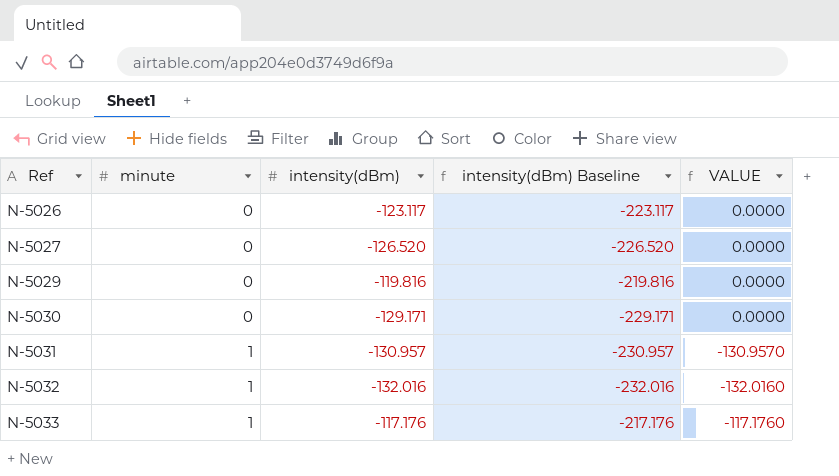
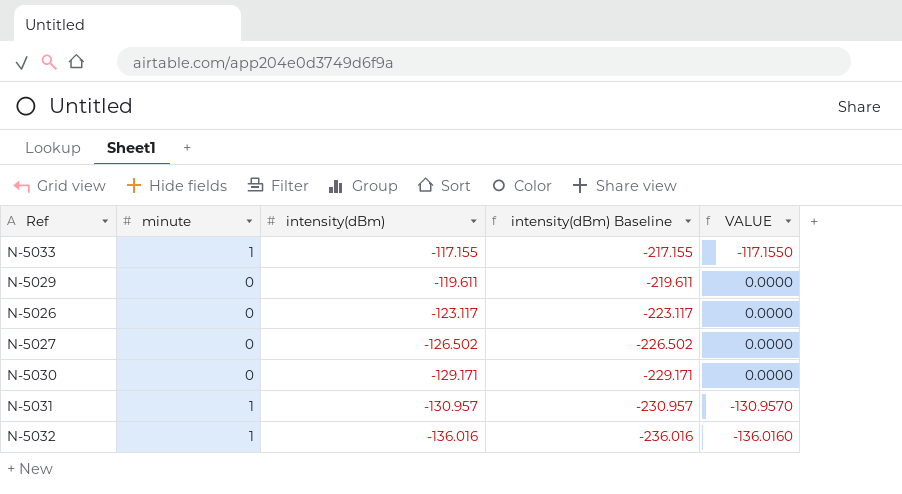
row order: Ref ascending -> intensity(dBm) descending
N-5033 | intensity(dBm): -117.176 -> -117.155
N-5033 | intensity(dBm) Baseline: -217.176 -> -217.155
N-5033 | VALUE: -117.1760 -> -117.1550
N-5029 | intensity(dBm): -119.816 -> -119.611
N-5029 | intensity(dBm) Baseline: -219.816 -> -219.611
N-5027 | intensity(dBm): -126.520 -> -126.502
N-5027 | intensity(dBm) Baseline: -226.520 -> -226.502
N-5032 | intensity(dBm): -132.016 -> -136.016
N-5032 | intensity(dBm) Baseline: -232.016 -> -236.016
N-5032 | VALUE: -132.0160 -> -136.0160

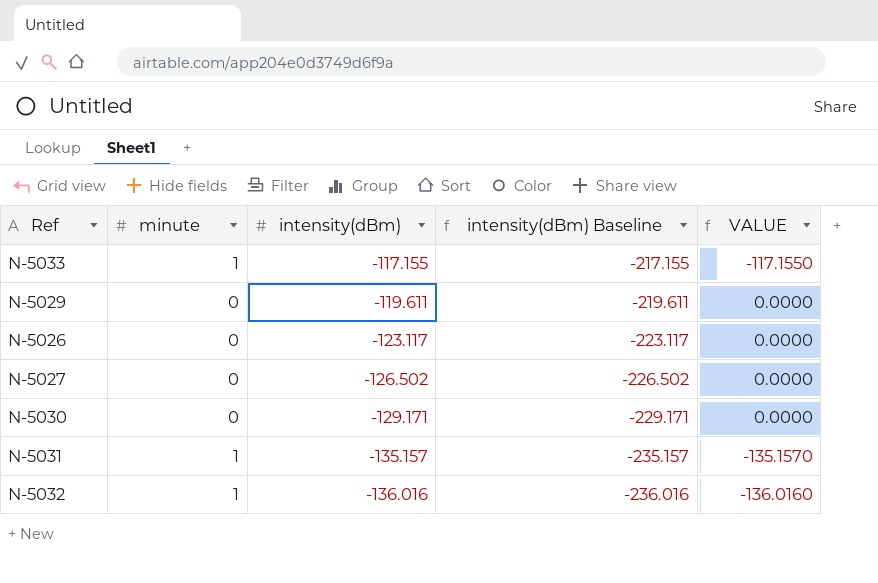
N-5031 | intensity(dBm): -130.957 -> -135.157
N-5031 | intensity(dBm) Baseline: -230.957 -> -235.157
N-5031 | VALUE: -130.9570 -> -135.1570

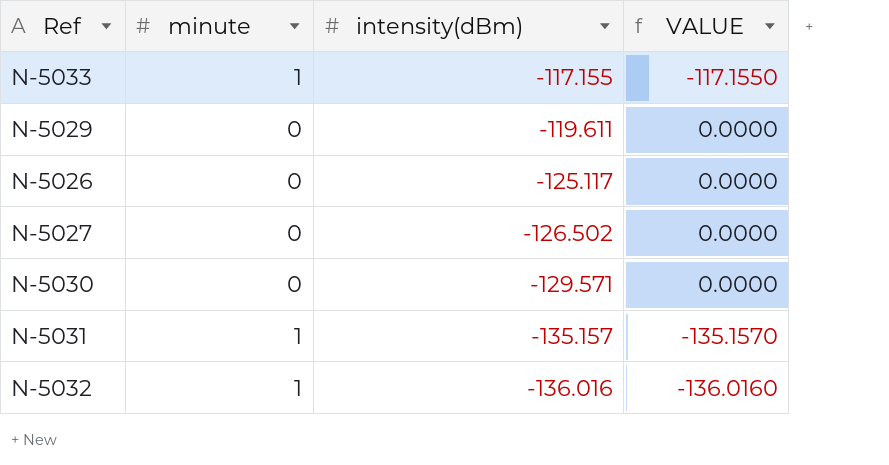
column intensity(dBm) Baseline | formula: [intensity(dBm)] - 100 -> none
N-5026 | intensity(dBm): -123.117 -> -125.117
N-5030 | intensity(dBm): -129.171 -> -129.571

